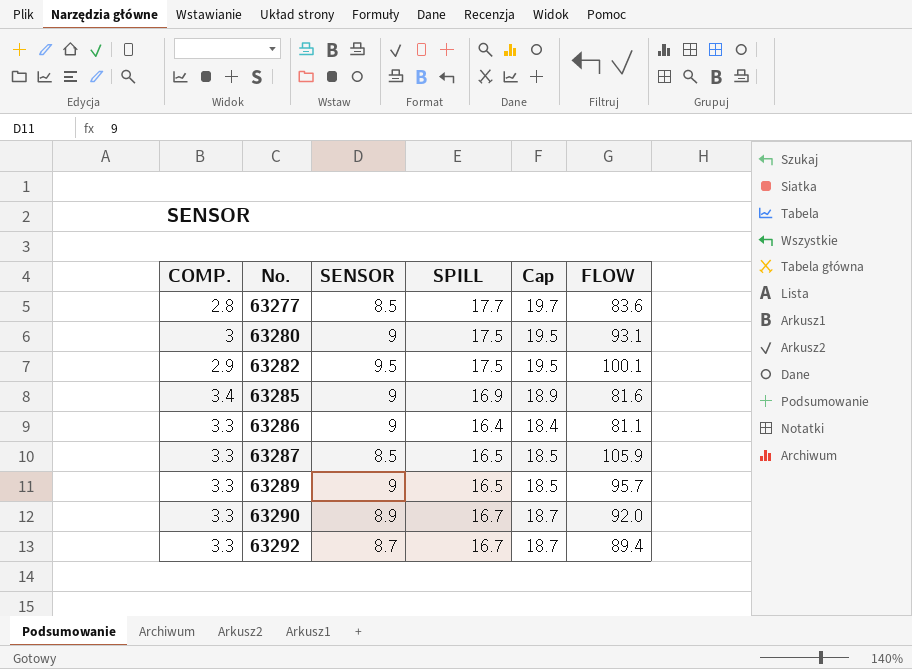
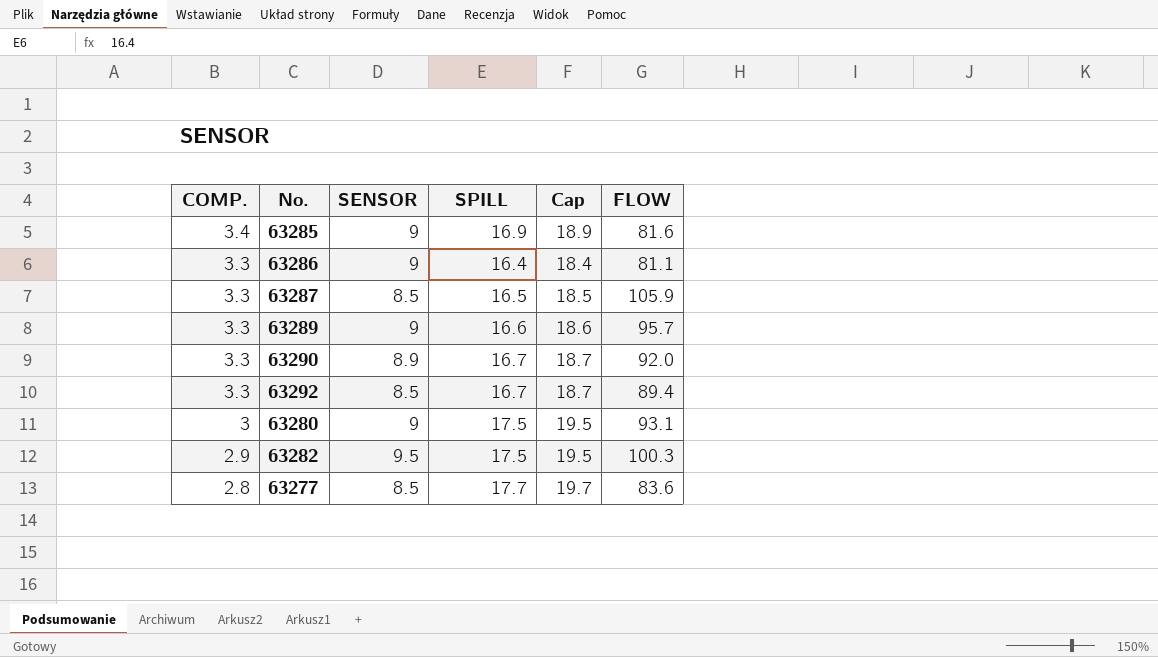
row order: No. ascending -> COMP. descending
63289 | SPILL: 16.5 -> 16.6
63289 | Cap: 18.5 -> 18.6
63292 | SENSOR: 8.7 -> 8.5
63282 | FLOW: 100.1 -> 100.3

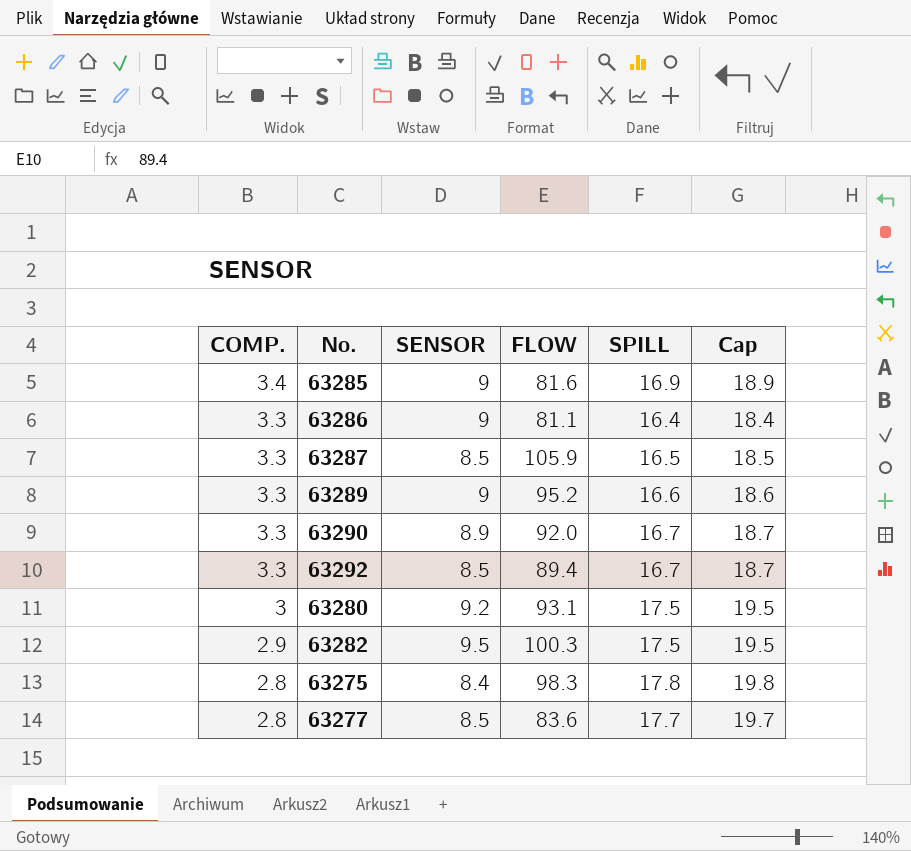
column FLOW | position: 6 -> 4
63289 | FLOW: 95.7 -> 95.2
63280 | SENSOR: 9 -> 9.2
row 63275: none -> 2.8 | 8.4 | 98.3 | 17.8 | 19.8

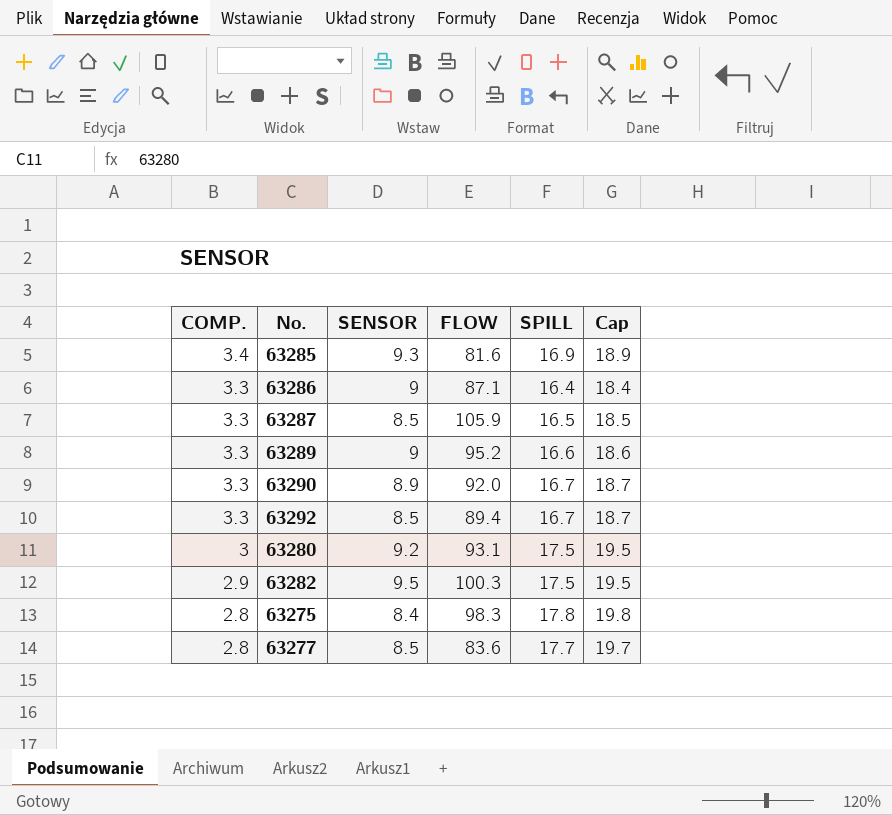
63285 | SENSOR: 9 -> 9.3
63286 | FLOW: 81.1 -> 87.1

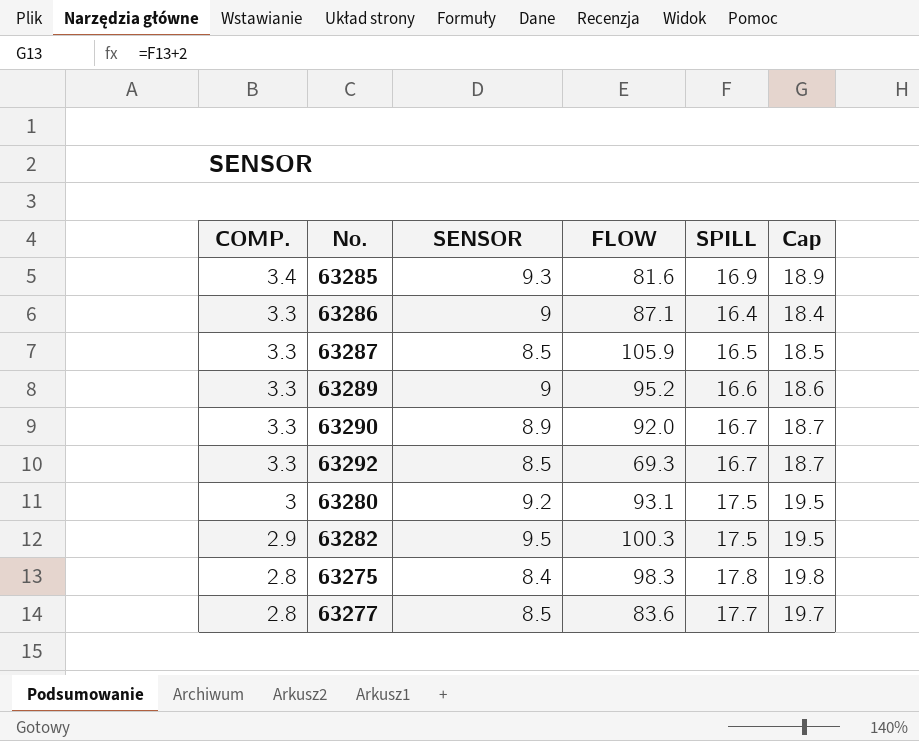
63292 | FLOW: 89.4 -> 69.3

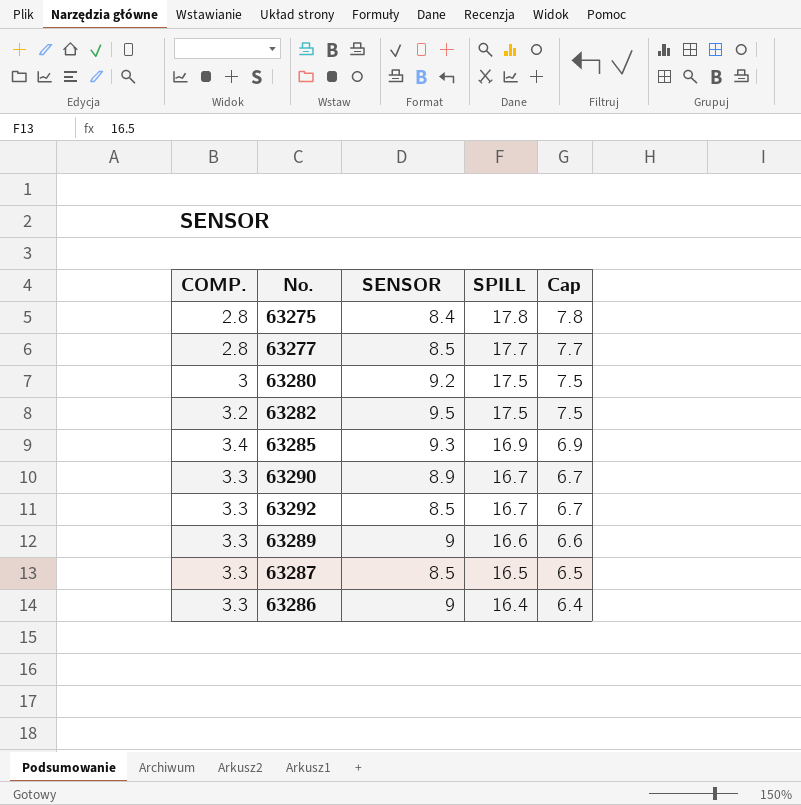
row order: COMP. descending -> SPILL descending
column FLOW | position: 4 -> none
column Cap | formula: [SPILL] + 2 -> [SPILL] - 10
63282 | COMP.: 2.9 -> 3.2

